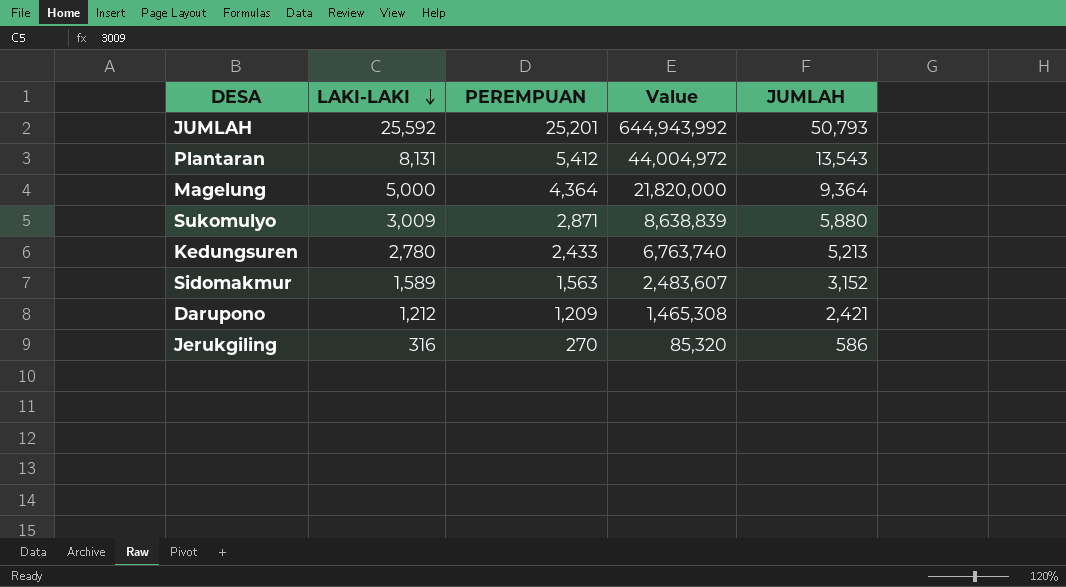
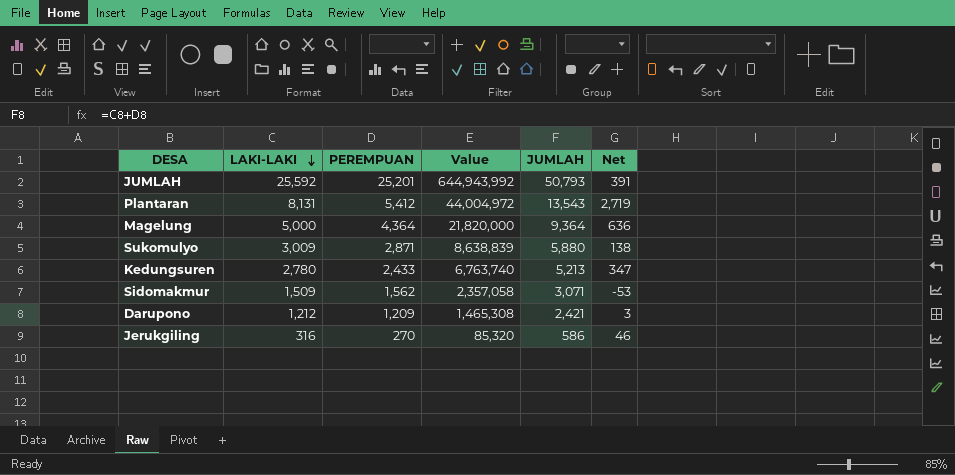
column Net | formula: none -> [LAKI-LAKI] - [PEREMPUAN]
Sidomakmur | LAKI-LAKI: 1,589 -> 1,509
Sidomakmur | PEREMPUAN: 1,563 -> 1,562
Sidomakmur | Value: 2,483,607 -> 2,357,058
Sidomakmur | JUMLAH: 3,152 -> 3,071

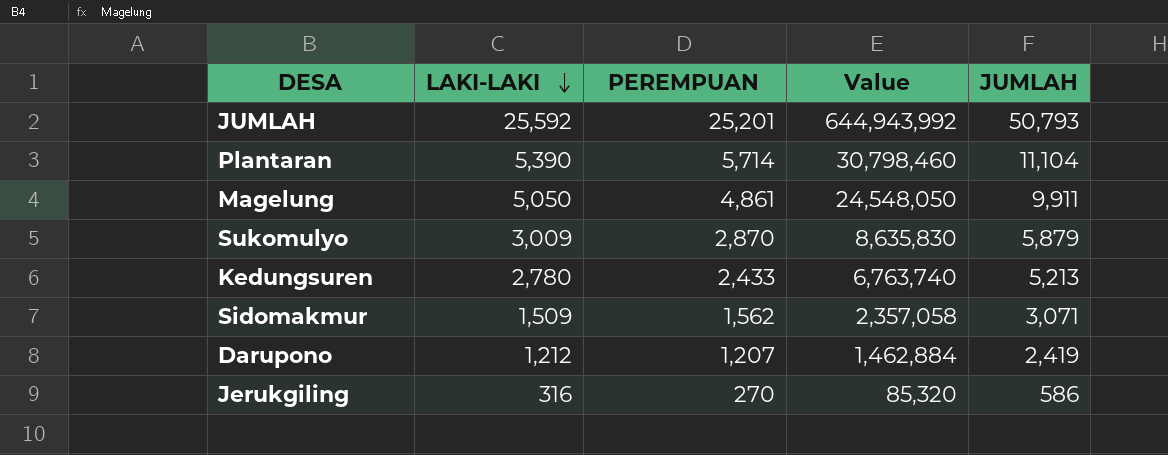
column Net | formula: [LAKI-LAKI] - [PEREMPUAN] -> none
Plantaran | LAKI-LAKI: 8,131 -> 5,390
Plantaran | PEREMPUAN: 5,412 -> 5,714
Plantaran | Value: 44,004,972 -> 30,798,460
Plantaran | JUMLAH: 13,543 -> 11,104
Magelung | LAKI-LAKI: 5,000 -> 5,050
Magelung | PEREMPUAN: 4,364 -> 4,861
Magelung | Value: 21,820,000 -> 24,548,050
Magelung | JUMLAH: 9,364 -> 9,911
Sukomulyo | PEREMPUAN: 2,871 -> 2,870
Sukomulyo | Value: 8,638,839 -> 8,635,830
Sukomulyo | JUMLAH: 5,880 -> 5,879
Darupono | PEREMPUAN: 1,209 -> 1,207
Darupono | Value: 1,465,308 -> 1,462,884
Darupono | JUMLAH: 2,421 -> 2,419

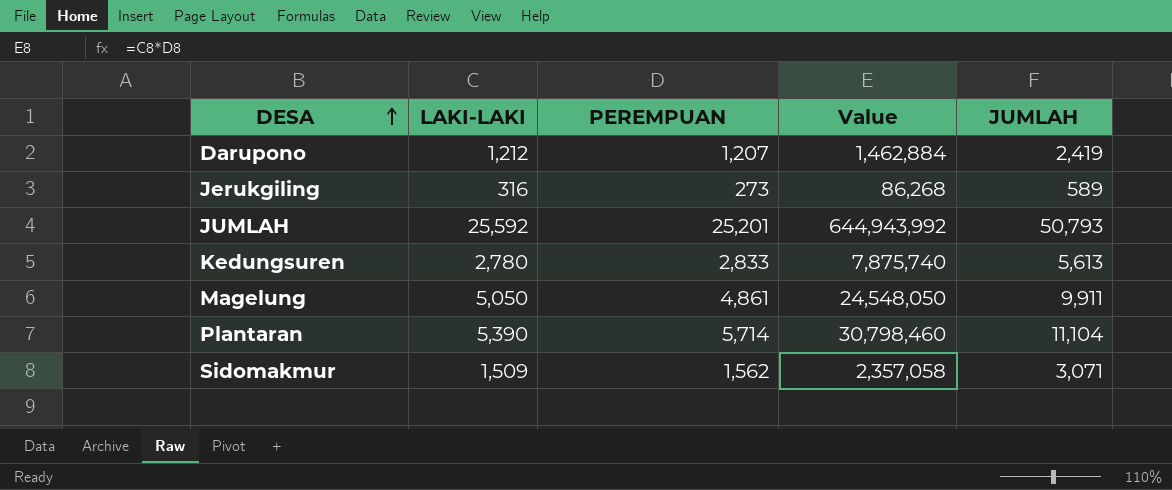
row order: LAKI-LAKI descending -> DESA ascending
row Sukomulyo: 3,009 | 2,870 | 8,635,830 | 5,879 -> none
Jerukgiling | PEREMPUAN: 270 -> 273
Jerukgiling | Value: 85,320 -> 86,268
Jerukgiling | JUMLAH: 586 -> 589
Kedungsuren | PEREMPUAN: 2,433 -> 2,833
Kedungsuren | Value: 6,763,740 -> 7,875,740
Kedungsuren | JUMLAH: 5,213 -> 5,613

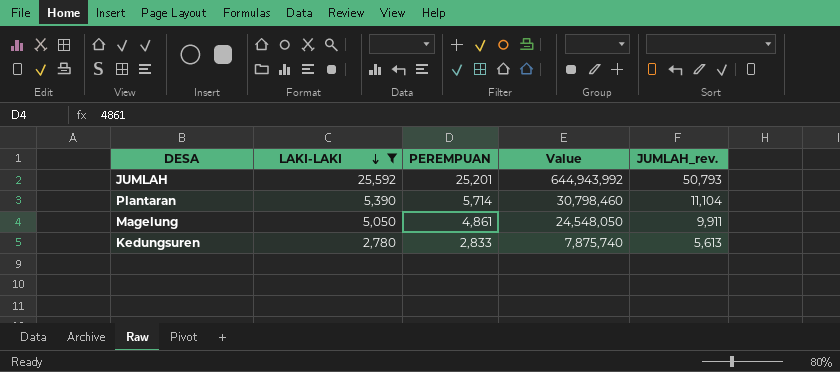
filter: none -> LAKI-LAKI >= 2,780
row order: DESA ascending -> LAKI-LAKI descending
column name: JUMLAH -> JUMLAH_rev.

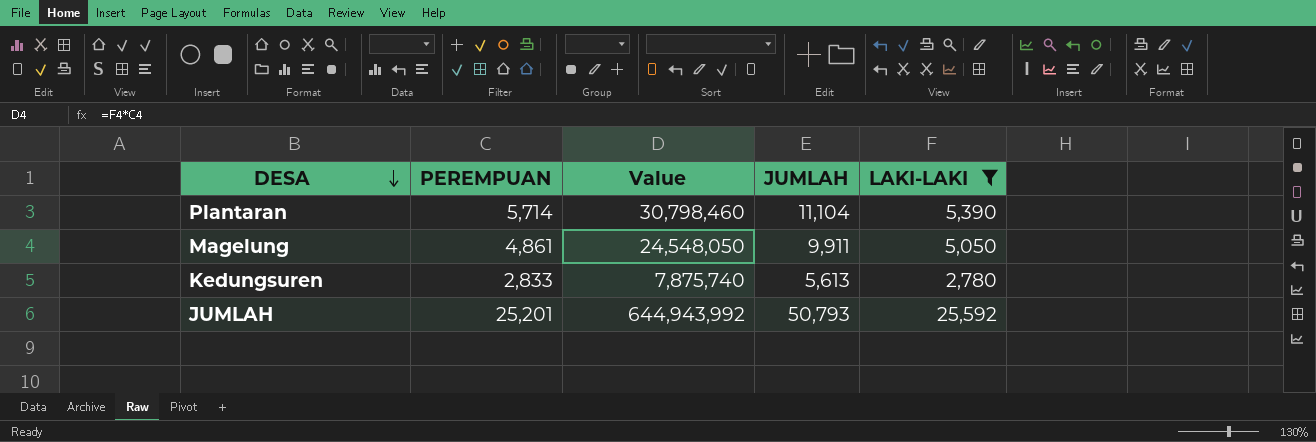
row order: LAKI-LAKI descending -> DESA descending
column name: JUMLAH_rev. -> JUMLAH
column LAKI-LAKI | position: 2 -> 5

